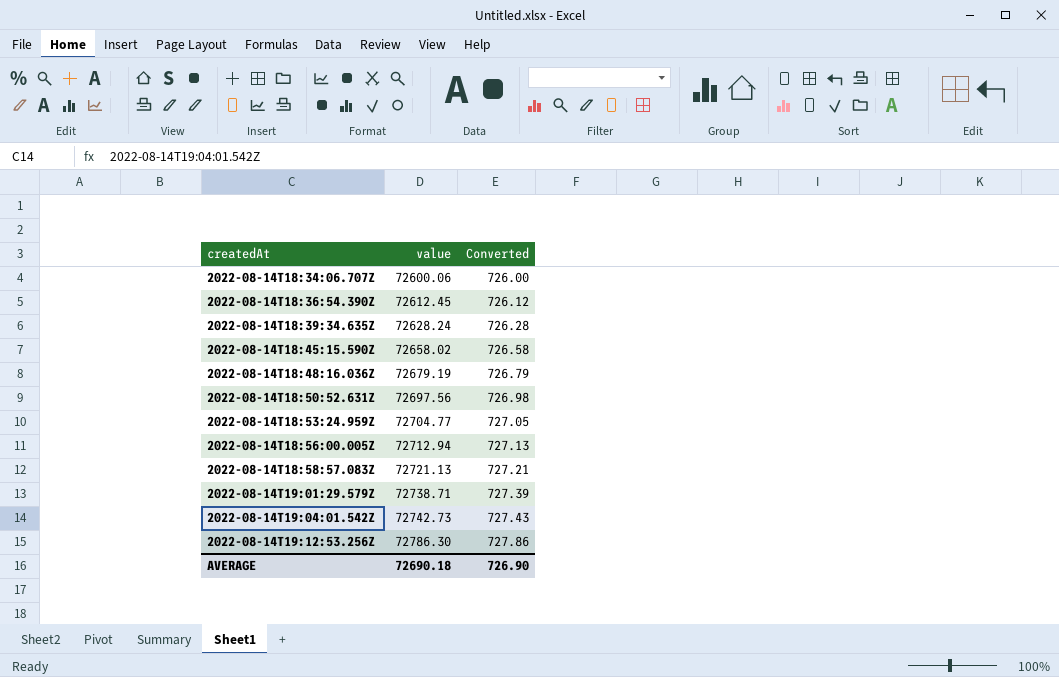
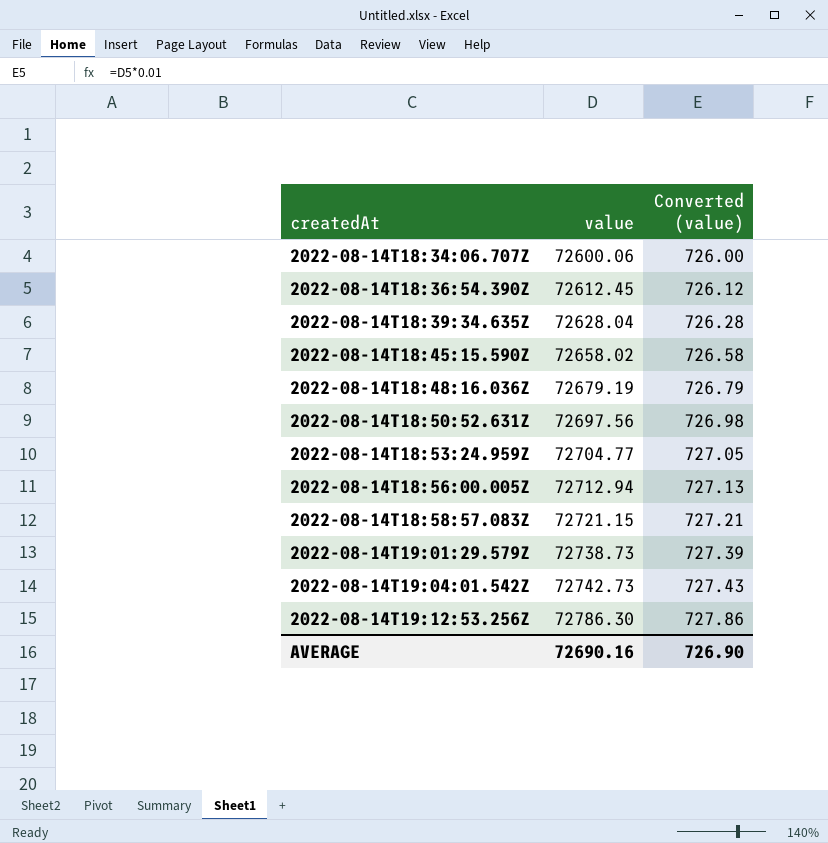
column name: Converted -> Converted (value)
2022-08-14T18:39:34.635Z | value: 72628.24 -> 72628.04
2022-08-14T18:58:57.083Z | value: 72721.13 -> 72721.15
2022-08-14T19:01:29.579Z | value: 72738.71 -> 72738.73
AVERAGE | value: 72690.18 -> 72690.16

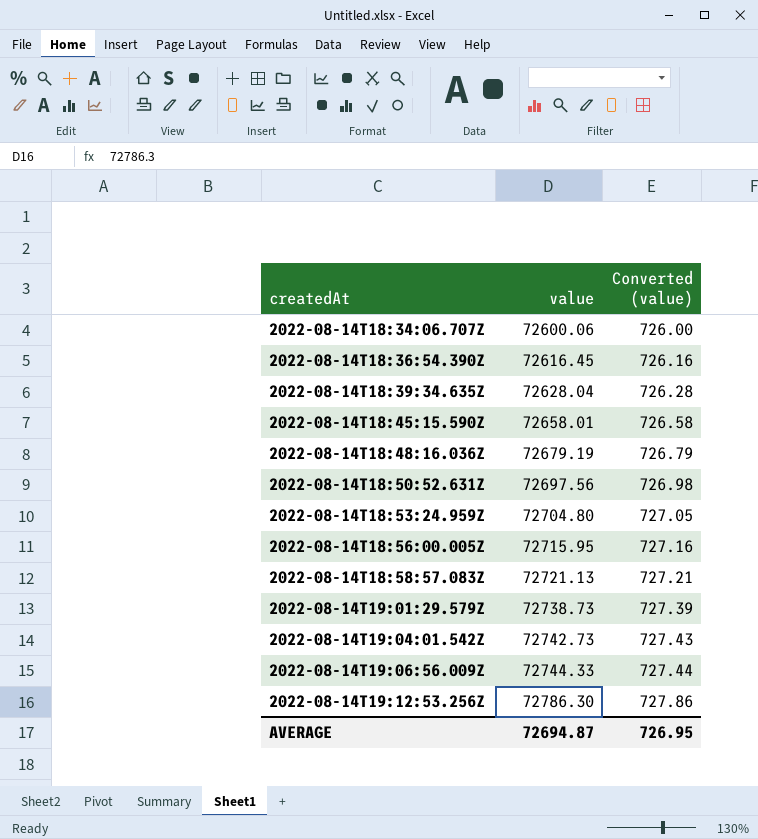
2022-08-14T18:36:54.390Z | value: 72612.45 -> 72616.45
2022-08-14T18:36:54.390Z | Converted (value): 726.12 -> 726.16
2022-08-14T18:45:15.590Z | value: 72658.02 -> 72658.01
2022-08-14T18:53:24.959Z | value: 72704.77 -> 72704.80
2022-08-14T18:56:00.005Z | value: 72712.94 -> 72715.95
2022-08-14T18:56:00.005Z | Converted (value): 727.13 -> 727.16
2022-08-14T18:58:57.083Z | value: 72721.15 -> 72721.13
row 2022-08-14T19:06:56.009Z: none -> 72744.33 | 727.44
AVERAGE | value: 72690.16 -> 72694.87
AVERAGE | Converted (value): 726.90 -> 726.95

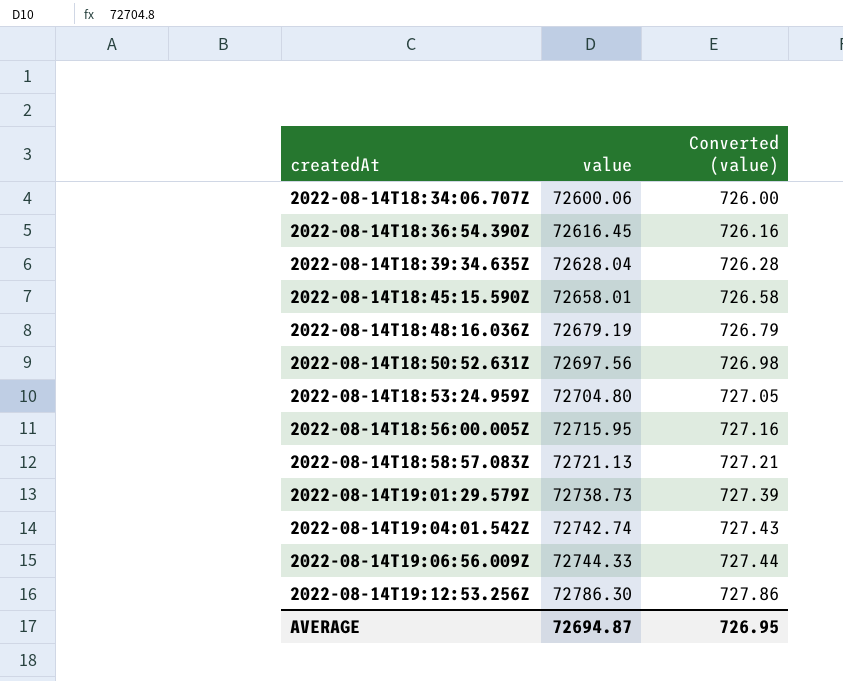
2022-08-14T19:04:01.542Z | value: 72742.73 -> 72742.74

